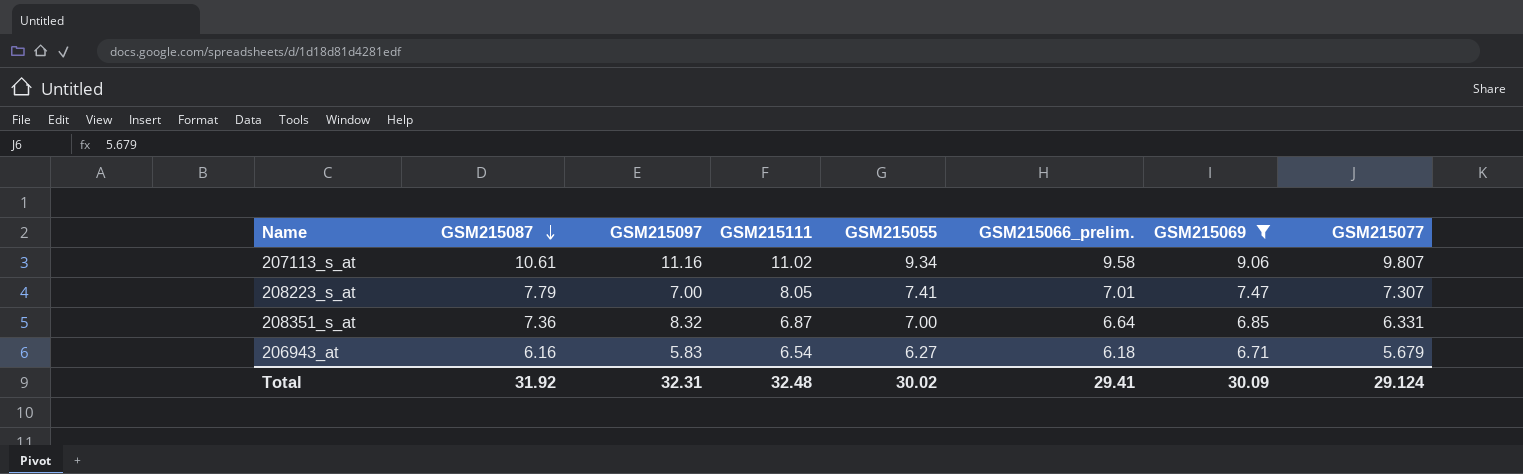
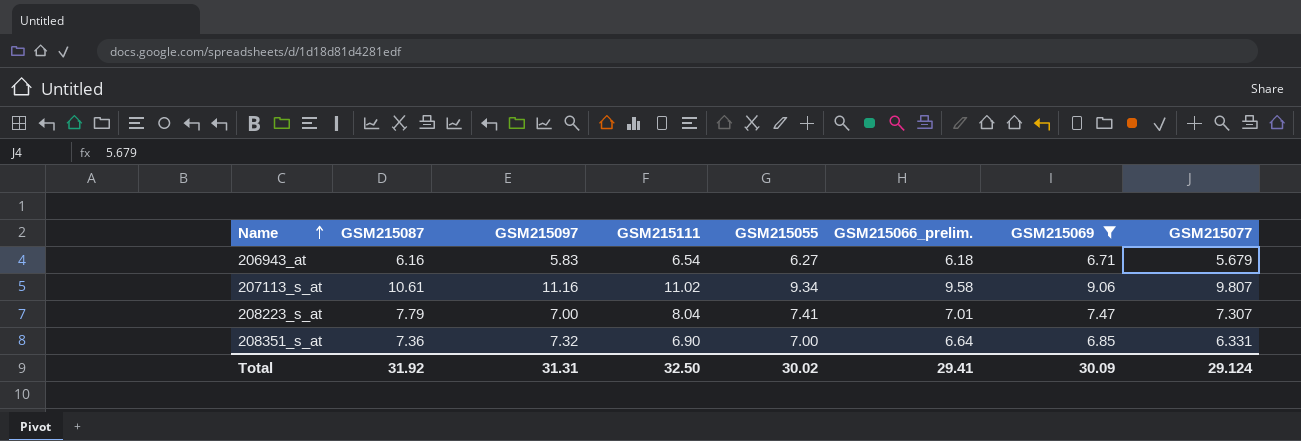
row order: GSM215087 descending -> Name ascending
208223_s_at | GSM215111: 8.05 -> 8.04
208351_s_at | GSM215097: 8.32 -> 7.32
208351_s_at | GSM215111: 6.87 -> 6.90
Total | GSM215097: 32.31 -> 31.31
Total | GSM215111: 32.48 -> 32.50

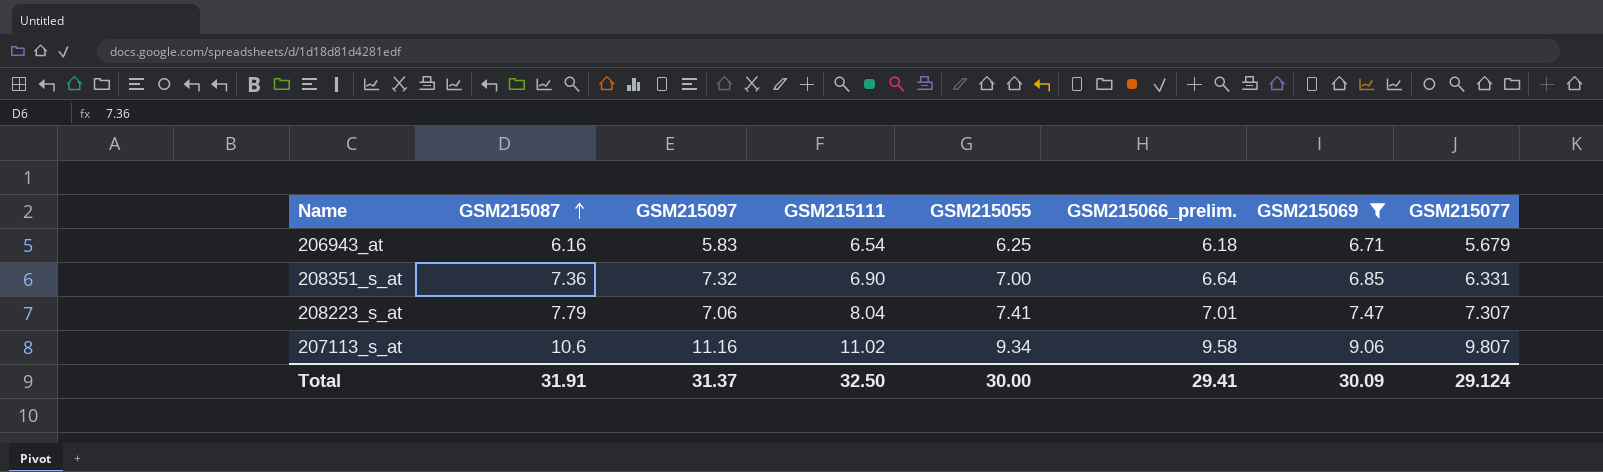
row order: Name ascending -> GSM215087 ascending
206943_at | GSM215055: 6.27 -> 6.25
208223_s_at | GSM215097: 7.00 -> 7.06
207113_s_at | GSM215087: 10.61 -> 10.6
Total | GSM215087: 31.92 -> 31.91
Total | GSM215097: 31.31 -> 31.37
Total | GSM215055: 30.02 -> 30.00

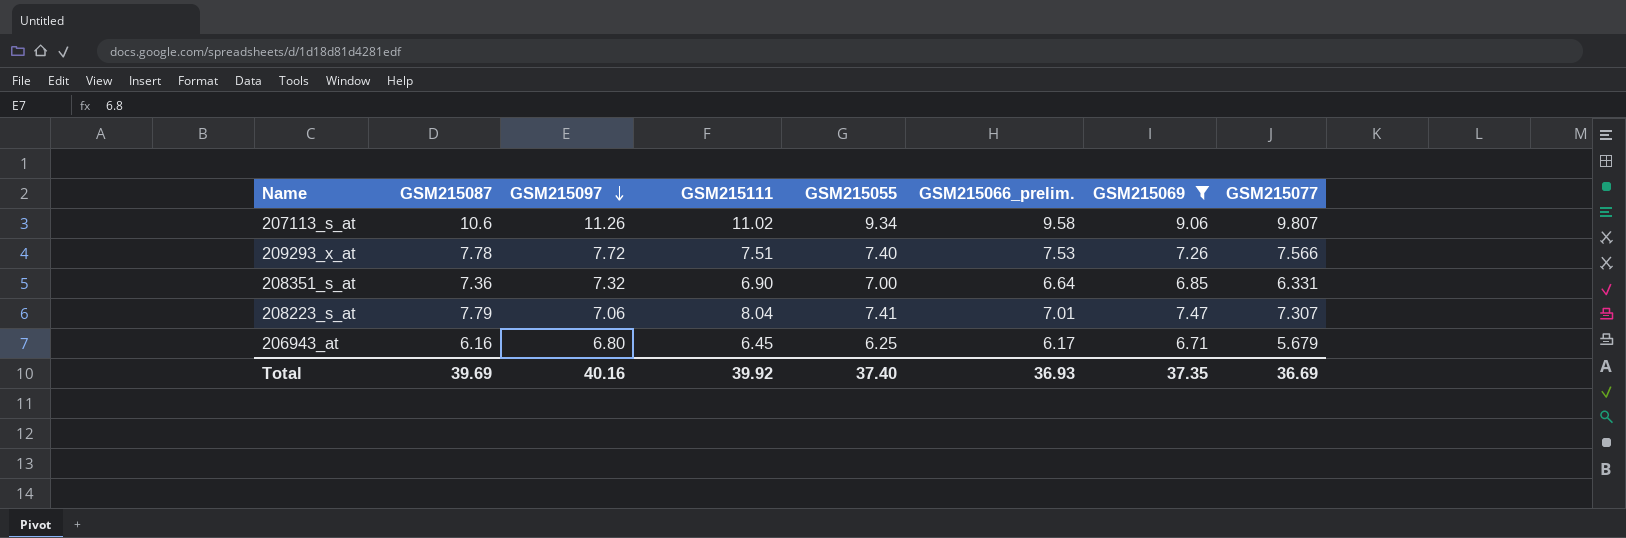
row order: GSM215087 ascending -> GSM215097 descending
207113_s_at | GSM215097: 11.16 -> 11.26
row 209293_x_at: none -> 7.78 | 7.72 | 7.51 | 7.40 | 7.53 | 7.26 | 7.566
206943_at | GSM215097: 5.83 -> 6.80
206943_at | GSM215111: 6.54 -> 6.45
206943_at | GSM215066_prelim.: 6.18 -> 6.17
Total | GSM215087: 31.91 -> 39.69
Total | GSM215097: 31.37 -> 40.16
Total | GSM215111: 32.50 -> 39.92
Total | GSM215055: 30.00 -> 37.40
Total | GSM215066_prelim.: 29.41 -> 36.93
Total | GSM215069: 30.09 -> 37.35
Total | GSM215077: 29.124 -> 36.69

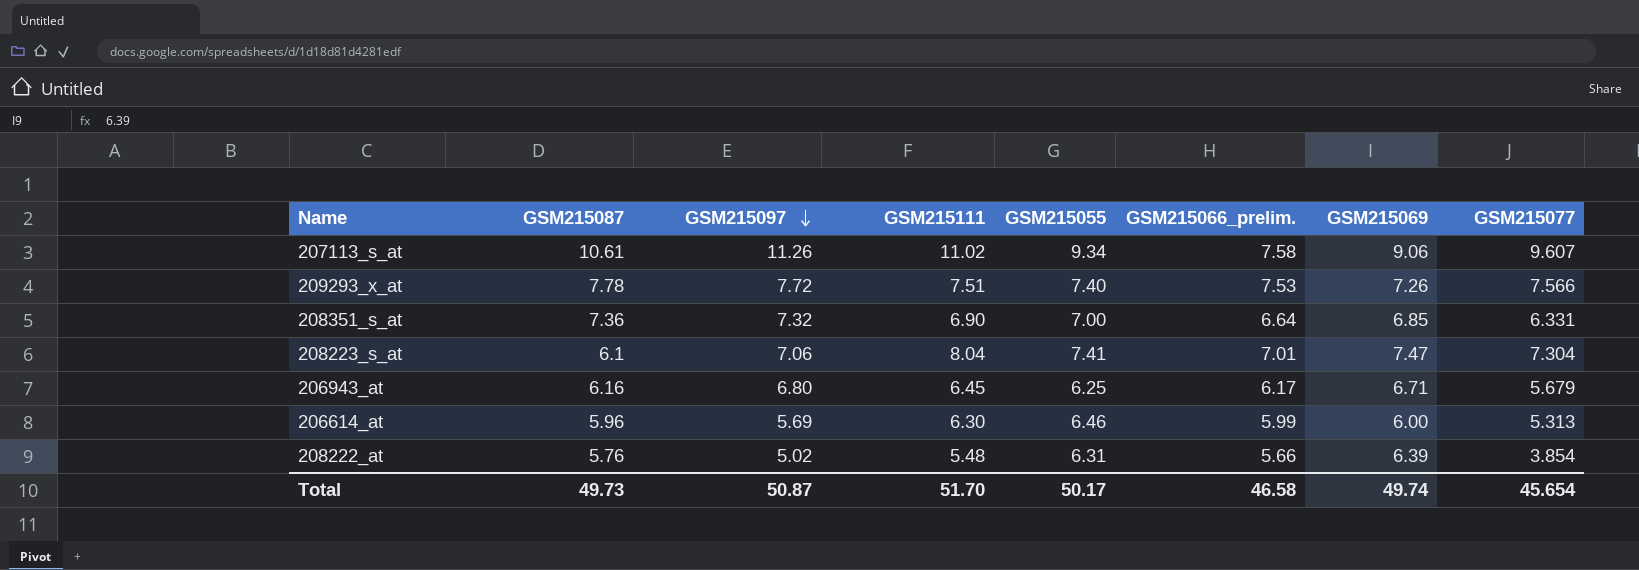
filter: GSM215069 >= 6.71 -> none
207113_s_at | GSM215087: 10.6 -> 10.61
207113_s_at | GSM215066_prelim.: 9.58 -> 7.58
207113_s_at | GSM215077: 9.807 -> 9.607
208223_s_at | GSM215087: 7.79 -> 6.1
208223_s_at | GSM215077: 7.307 -> 7.304
Total | GSM215087: 39.69 -> 49.73
Total | GSM215097: 40.16 -> 50.87
Total | GSM215111: 39.92 -> 51.70
Total | GSM215055: 37.40 -> 50.17
Total | GSM215066_prelim.: 36.93 -> 46.58
Total | GSM215069: 37.35 -> 49.74
Total | GSM215077: 36.69 -> 45.654

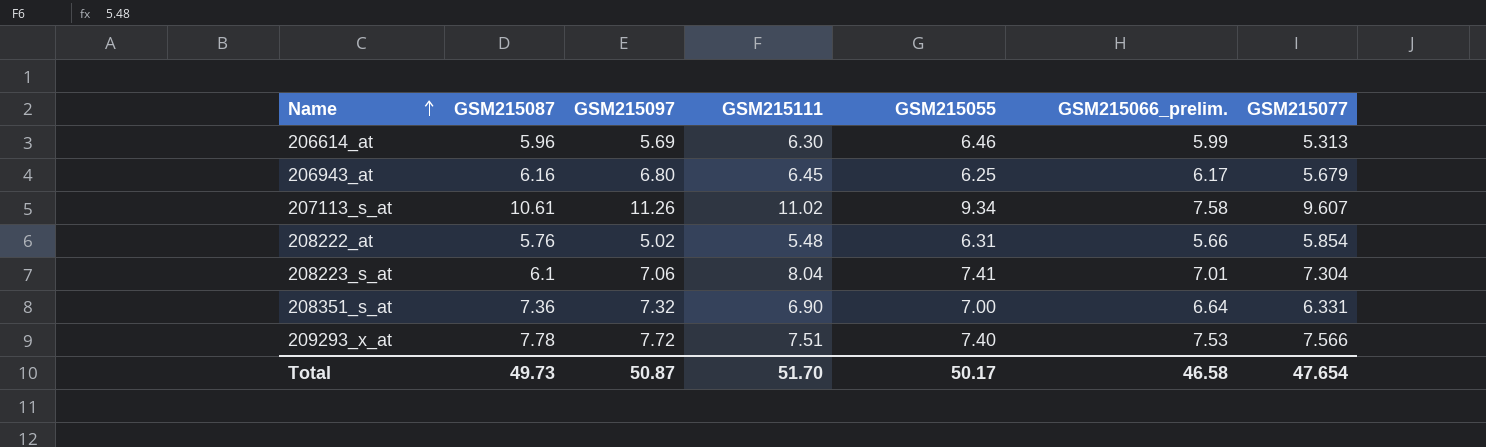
row order: GSM215097 descending -> Name ascending
column GSM215069 | position: 7 -> none
208222_at | GSM215077: 3.854 -> 5.854
Total | GSM215077: 45.654 -> 47.654

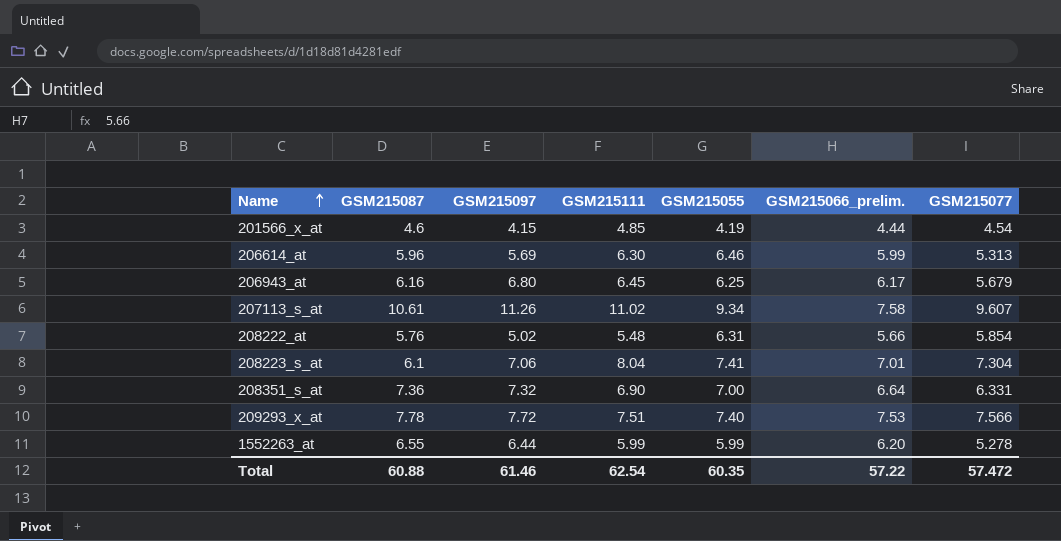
row 201566_x_at: none -> 4.6 | 4.15 | 4.85 | 4.19 | 4.44 | 4.54
row 1552263_at: none -> 6.55 | 6.44 | 5.99 | 5.99 | 6.20 | 5.278
Total | GSM215087: 49.73 -> 60.88
Total | GSM215097: 50.87 -> 61.46
Total | GSM215111: 51.70 -> 62.54
Total | GSM215055: 50.17 -> 60.35
Total | GSM215066_prelim.: 46.58 -> 57.22
Total | GSM215077: 47.654 -> 57.472

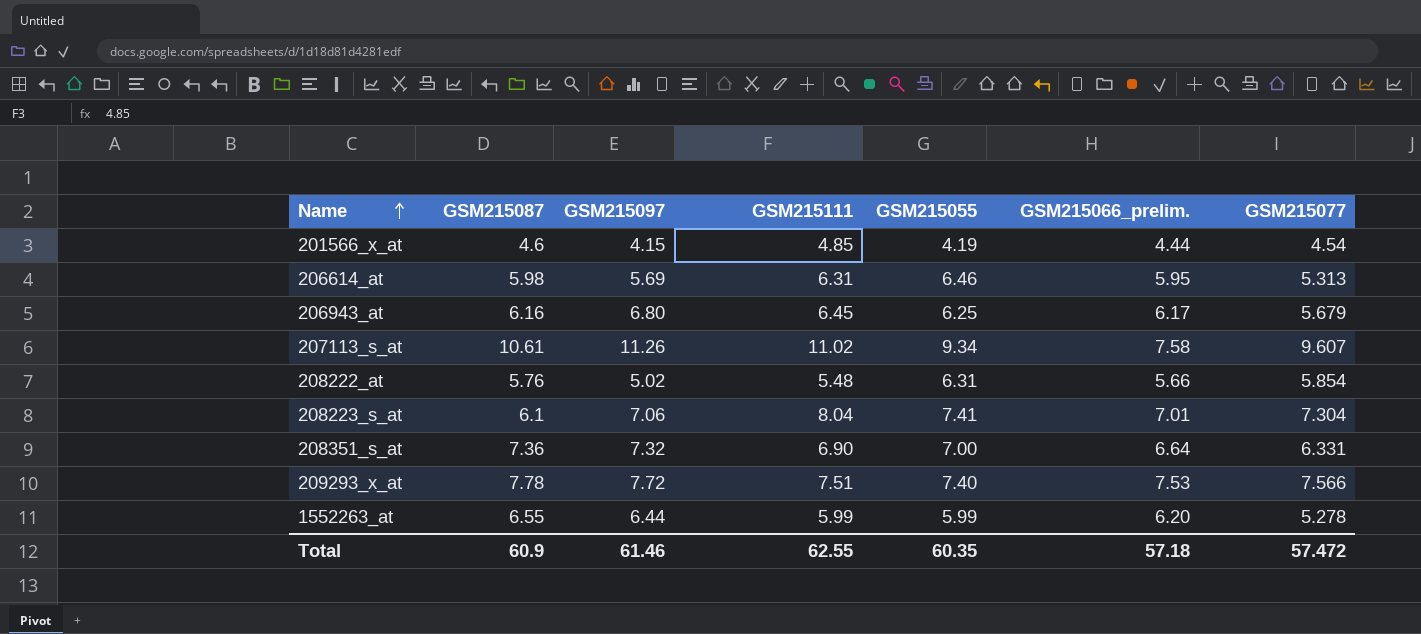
206614_at | GSM215087: 5.96 -> 5.98
206614_at | GSM215111: 6.30 -> 6.31
206614_at | GSM215066_prelim.: 5.99 -> 5.95
Total | GSM215087: 60.88 -> 60.9
Total | GSM215111: 62.54 -> 62.55
Total | GSM215066_prelim.: 57.22 -> 57.18

